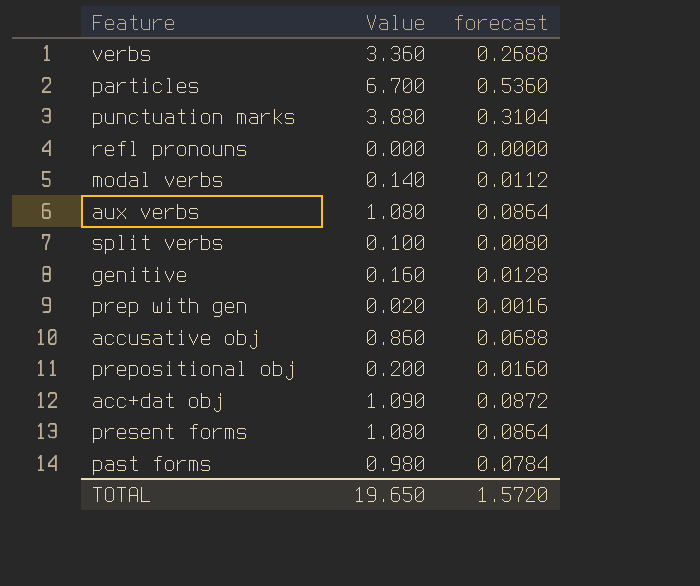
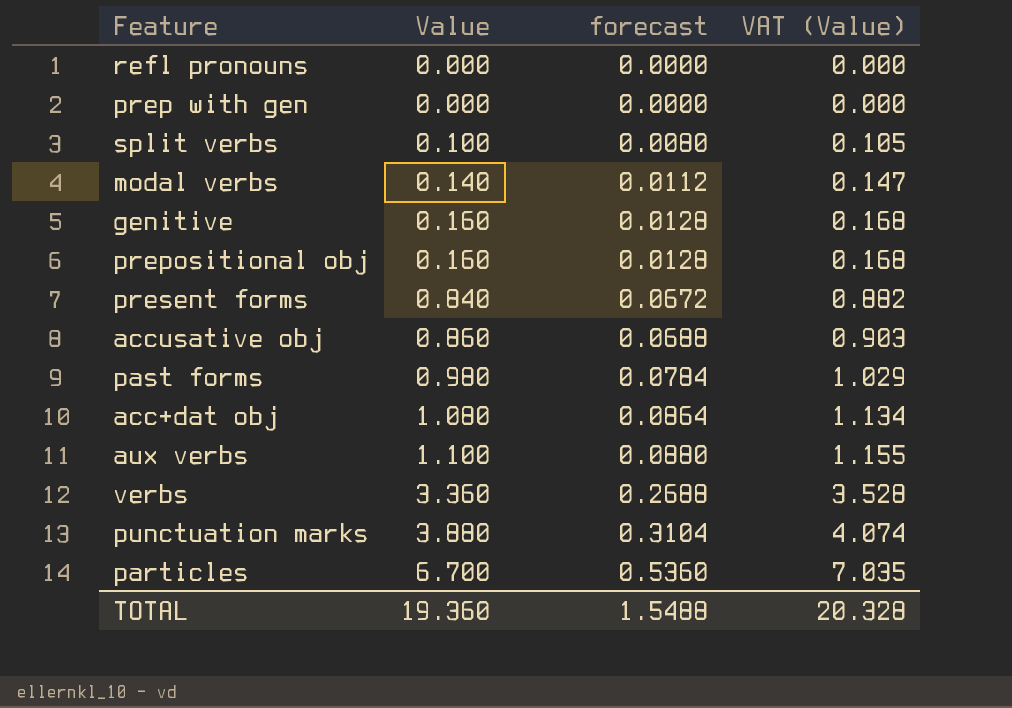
row order: none -> Value ascending
column VAT (Value) | formula: none -> [Value] * 1.05
prep with gen | Value: 0.020 -> 0.000
prep with gen | forecast: 0.0016 -> 0.0000
prepositional obj | Value: 0.200 -> 0.160
prepositional obj | forecast: 0.0160 -> 0.0128
present forms | Value: 1.080 -> 0.840
present forms | forecast: 0.0864 -> 0.0672
acc+dat obj | Value: 1.090 -> 1.080
acc+dat obj | forecast: 0.0872 -> 0.0864
aux verbs | Value: 1.080 -> 1.100
aux verbs | forecast: 0.0864 -> 0.0880
TOTAL | Value: 19.650 -> 19.360
TOTAL | forecast: 1.5720 -> 1.5488

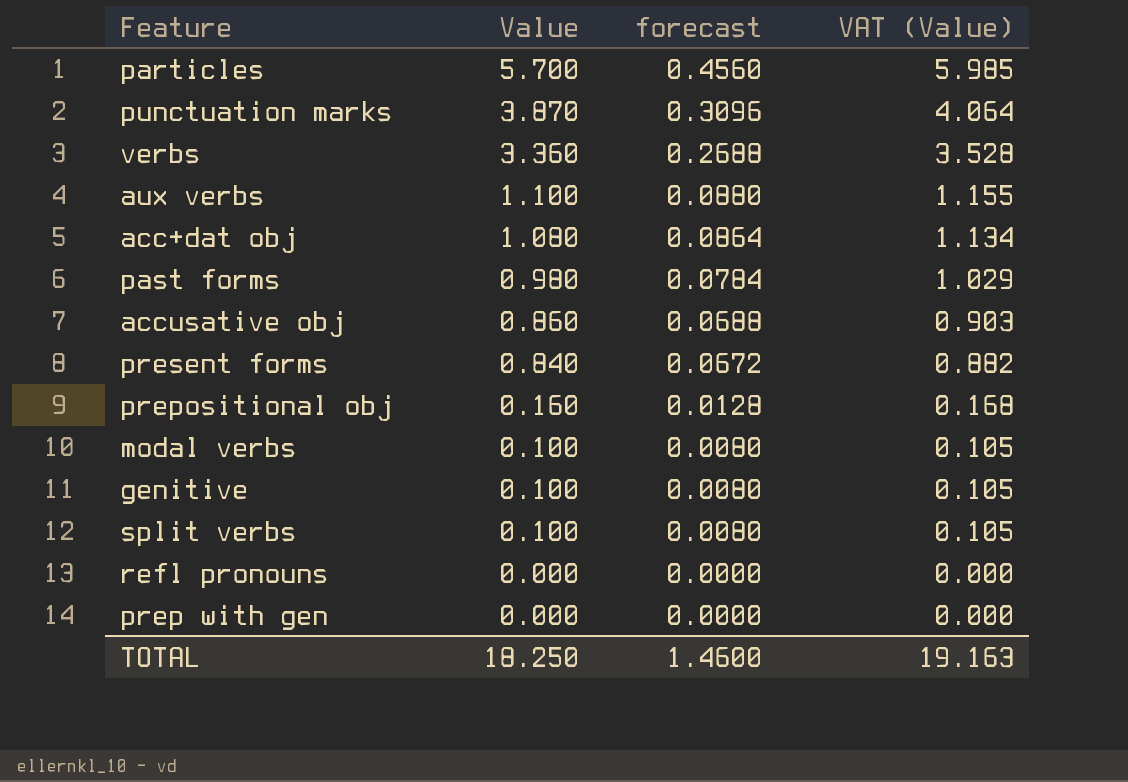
row order: Value ascending -> Value descending
particles | Value: 6.700 -> 5.700
particles | forecast: 0.5360 -> 0.4560
particles | VAT (Value): 7.035 -> 5.985
punctuation marks | Value: 3.880 -> 3.870
punctuation marks | forecast: 0.3104 -> 0.3096
punctuation marks | VAT (Value): 4.074 -> 4.064
modal verbs | Value: 0.140 -> 0.100
modal verbs | forecast: 0.0112 -> 0.0080
modal verbs | VAT (Value): 0.147 -> 0.105
genitive | Value: 0.160 -> 0.100
genitive | forecast: 0.0128 -> 0.0080
genitive | VAT (Value): 0.168 -> 0.105
TOTAL | Value: 19.360 -> 18.250
TOTAL | forecast: 1.5488 -> 1.4600
TOTAL | VAT (Value): 20.328 -> 19.163

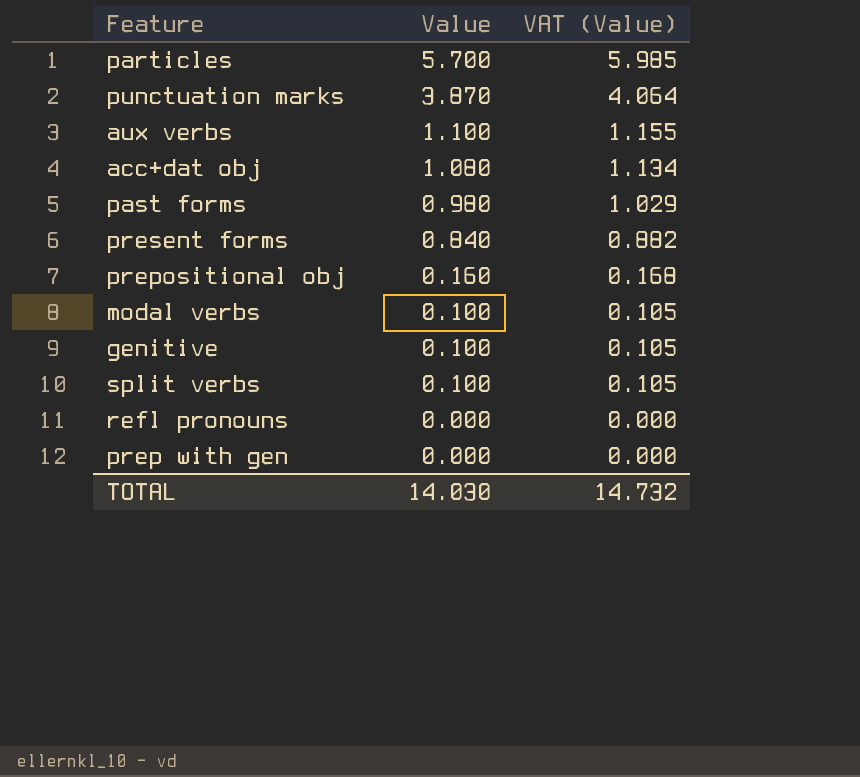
column forecast | formula: [Value] * 0.08 -> none
row verbs: 3.360 | 0.2688 | 3.528 -> none
row accusative obj: 0.860 | 0.0688 | 0.903 -> none
TOTAL | Value: 18.250 -> 14.030
TOTAL | VAT (Value): 19.163 -> 14.732

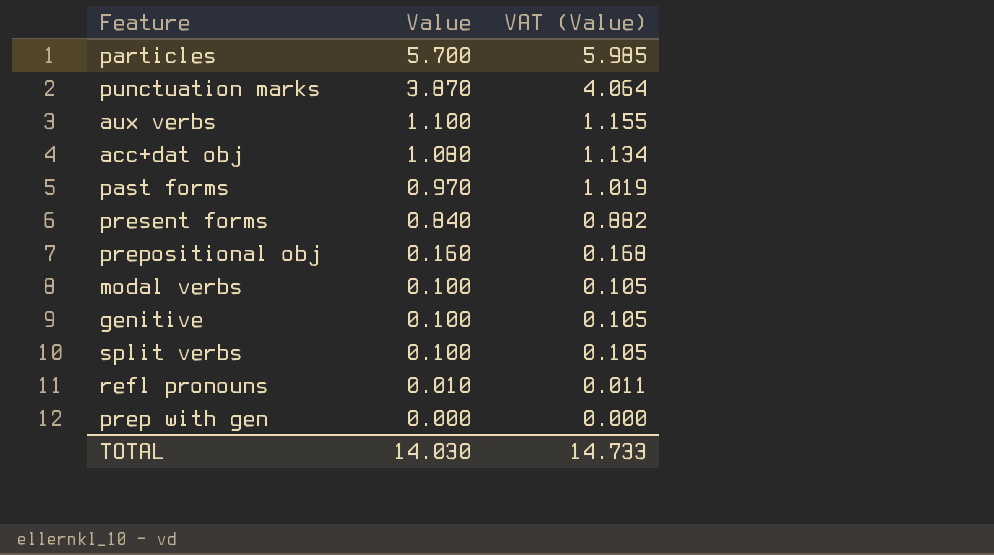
past forms | Value: 0.980 -> 0.970
past forms | VAT (Value): 1.029 -> 1.019
refl pronouns | Value: 0.000 -> 0.010
refl pronouns | VAT (Value): 0.000 -> 0.011
TOTAL | VAT (Value): 14.732 -> 14.733

